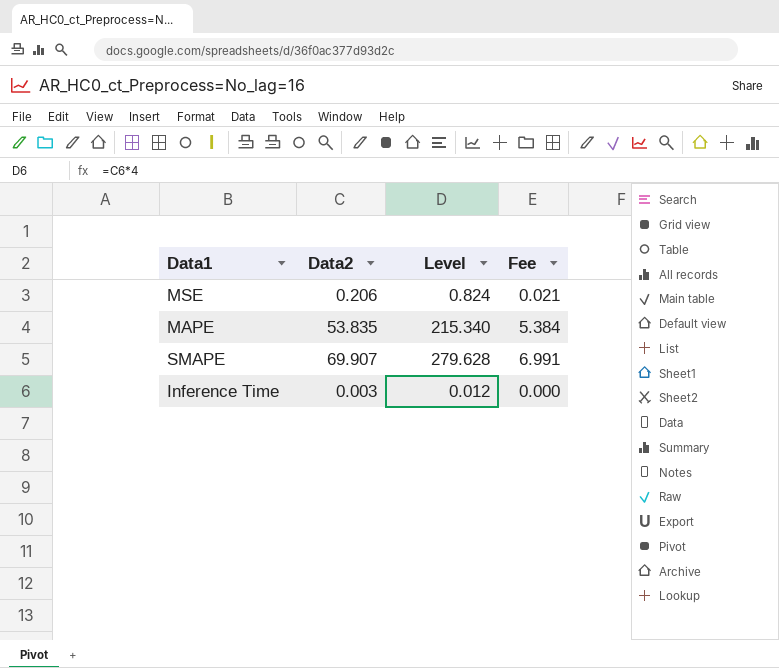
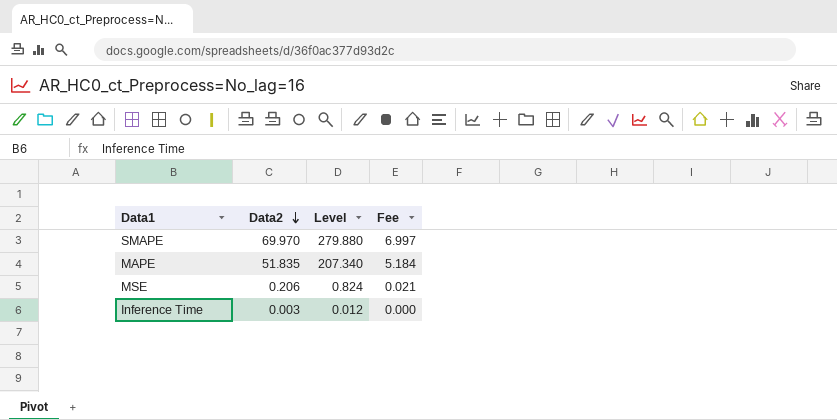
row order: none -> Data2 descending
SMAPE | Data2: 69.907 -> 69.970
SMAPE | Level: 279.628 -> 279.880
SMAPE | Fee: 6.991 -> 6.997
MAPE | Data2: 53.835 -> 51.835
MAPE | Level: 215.340 -> 207.340
MAPE | Fee: 5.384 -> 5.184

